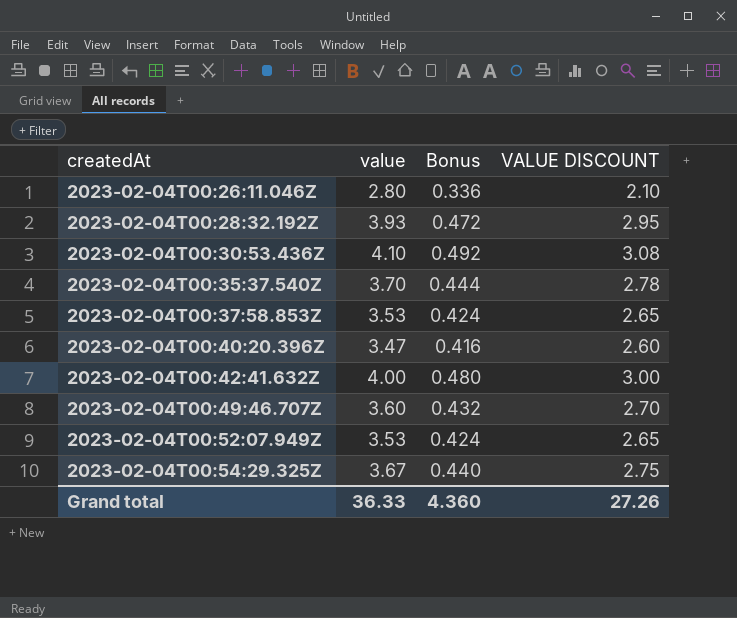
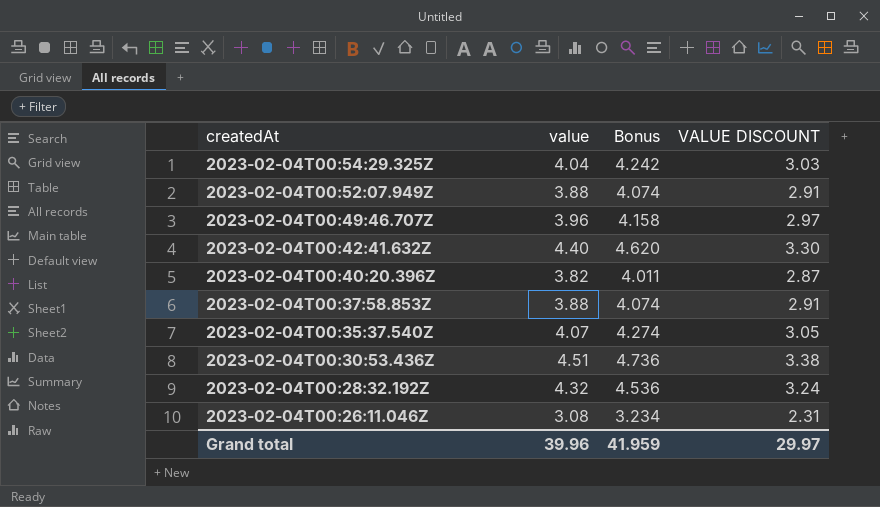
row order: createdAt ascending -> createdAt descending
column Bonus | formula: [value] * 0.12 -> [value] * 1.05
2023-02-04T00:54:29.325Z | value: 3.67 -> 4.04
2023-02-04T00:54:29.325Z | VALUE DISCOUNT: 2.75 -> 3.03
2023-02-04T00:52:07.949Z | value: 3.53 -> 3.88
2023-02-04T00:52:07.949Z | VALUE DISCOUNT: 2.65 -> 2.91
2023-02-04T00:49:46.707Z | value: 3.60 -> 3.96
2023-02-04T00:49:46.707Z | VALUE DISCOUNT: 2.70 -> 2.97
2023-02-04T00:42:41.632Z | value: 4.00 -> 4.40
2023-02-04T00:42:41.632Z | VALUE DISCOUNT: 3.00 -> 3.30
2023-02-04T00:40:20.396Z | value: 3.47 -> 3.82
2023-02-04T00:40:20.396Z | VALUE DISCOUNT: 2.60 -> 2.87
2023-02-04T00:37:58.853Z | value: 3.53 -> 3.88
2023-02-04T00:37:58.853Z | VALUE DISCOUNT: 2.65 -> 2.91
2023-02-04T00:35:37.540Z | value: 3.70 -> 4.07
2023-02-04T00:35:37.540Z | VALUE DISCOUNT: 2.78 -> 3.05
2023-02-04T00:30:53.436Z | value: 4.10 -> 4.51
2023-02-04T00:30:53.436Z | VALUE DISCOUNT: 3.08 -> 3.38
2023-02-04T00:28:32.192Z | value: 3.93 -> 4.32
2023-02-04T00:28:32.192Z | VALUE DISCOUNT: 2.95 -> 3.24
2023-02-04T00:26:11.046Z | value: 2.80 -> 3.08
2023-02-04T00:26:11.046Z | VALUE DISCOUNT: 2.10 -> 2.31
Grand total | value: 36.33 -> 39.96
Grand total | Bonus: 4.360 -> 41.959
Grand total | VALUE DISCOUNT: 27.26 -> 29.97

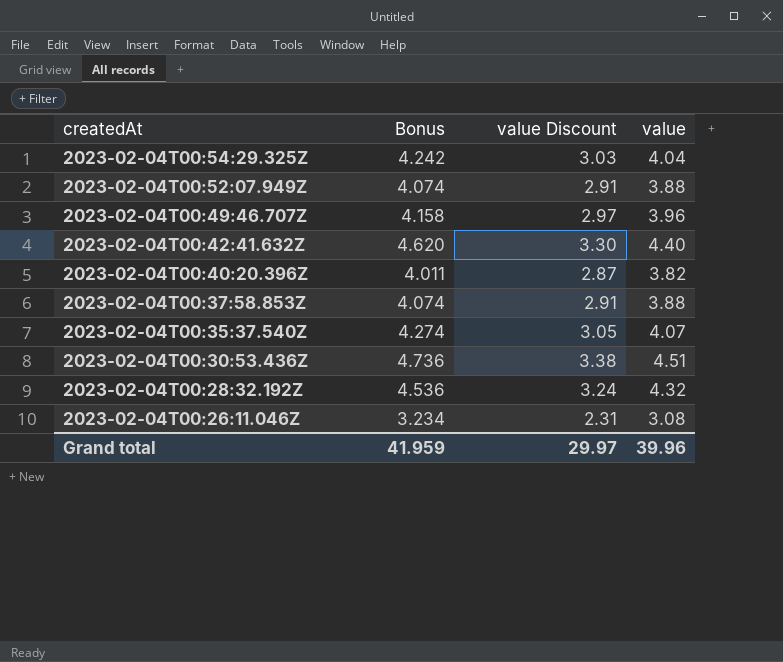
column name: VALUE DISCOUNT -> value Discount
column value | position: 2 -> 4

